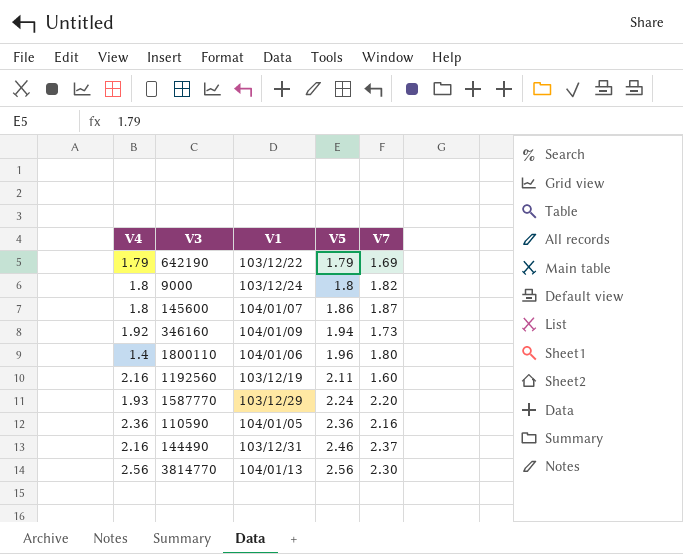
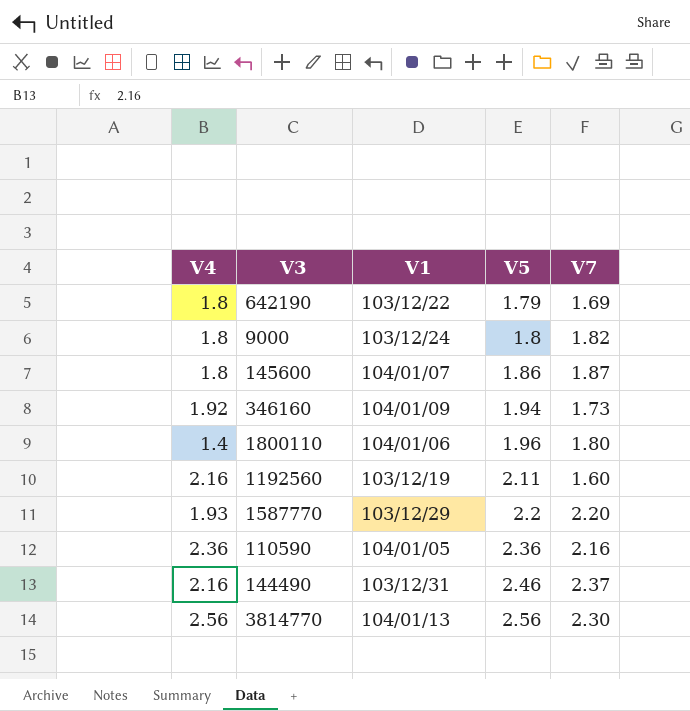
642190 | V4: 1.79 -> 1.8
1587770 | V5: 2.24 -> 2.2

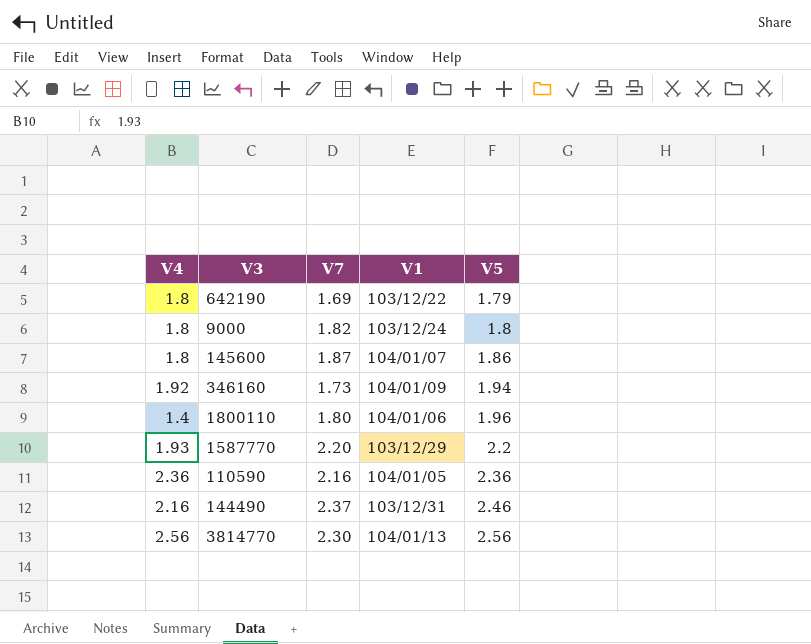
column V7 | position: 5 -> 3
row 1192560: 2.16 | 103/12/19 | 2.11 | 1.60 -> none

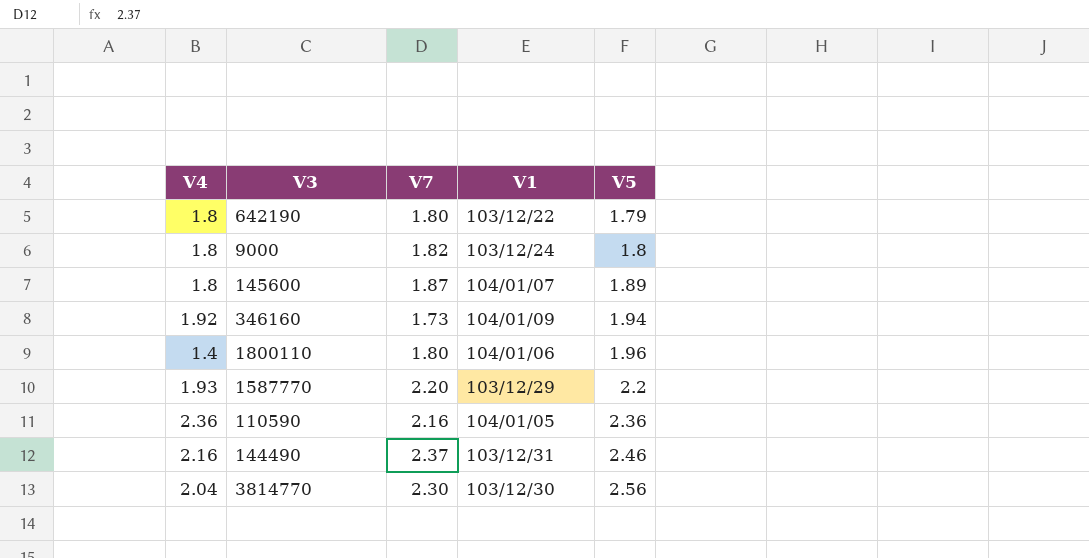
642190 | V7: 1.69 -> 1.80
145600 | V5: 1.86 -> 1.89
3814770 | V4: 2.56 -> 2.04
3814770 | V1: 104/01/13 -> 103/12/30

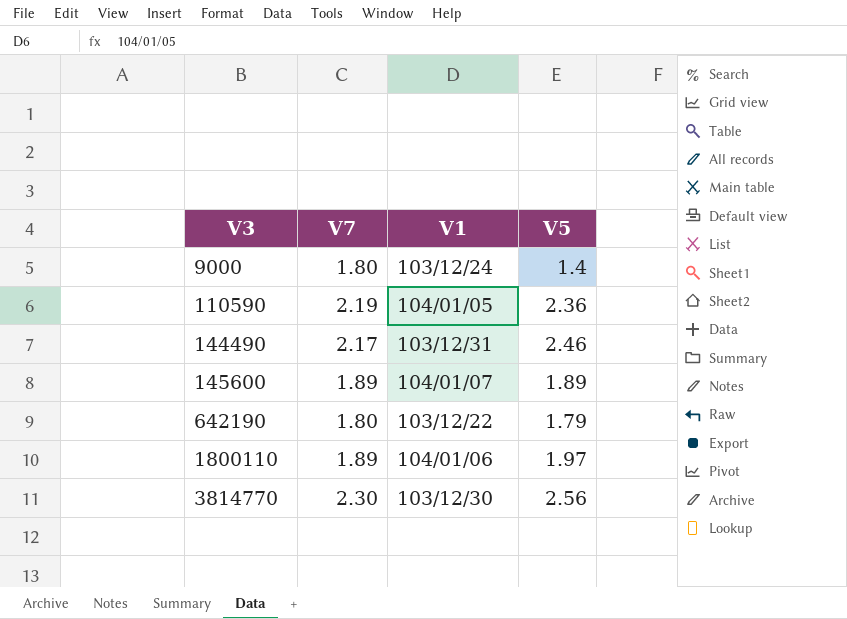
row order: V5 ascending -> V3 ascending
column V4 | position: 1 -> none
row 346160: 1.92 | 1.73 | 104/01/09 | 1.94 -> none
row 1587770: 1.93 | 2.20 | 103/12/29 | 2.2 -> none
9000 | V7: 1.82 -> 1.80
9000 | V5: 1.8 -> 1.4
110590 | V7: 2.16 -> 2.19
144490 | V7: 2.37 -> 2.17
145600 | V7: 1.87 -> 1.89
1800110 | V7: 1.80 -> 1.89
1800110 | V5: 1.96 -> 1.97

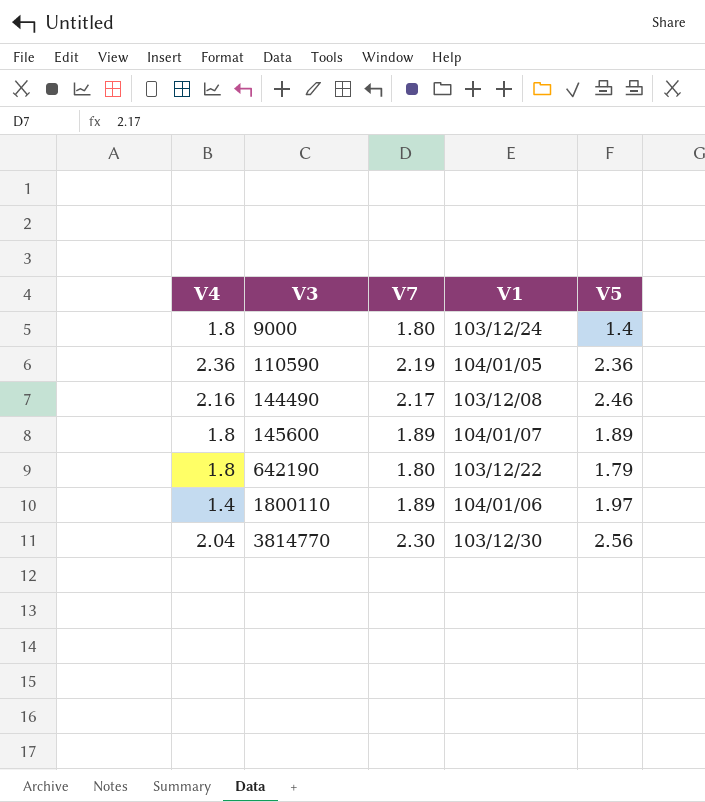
column V4 | position: none -> 1
144490 | V1: 103/12/31 -> 103/12/08

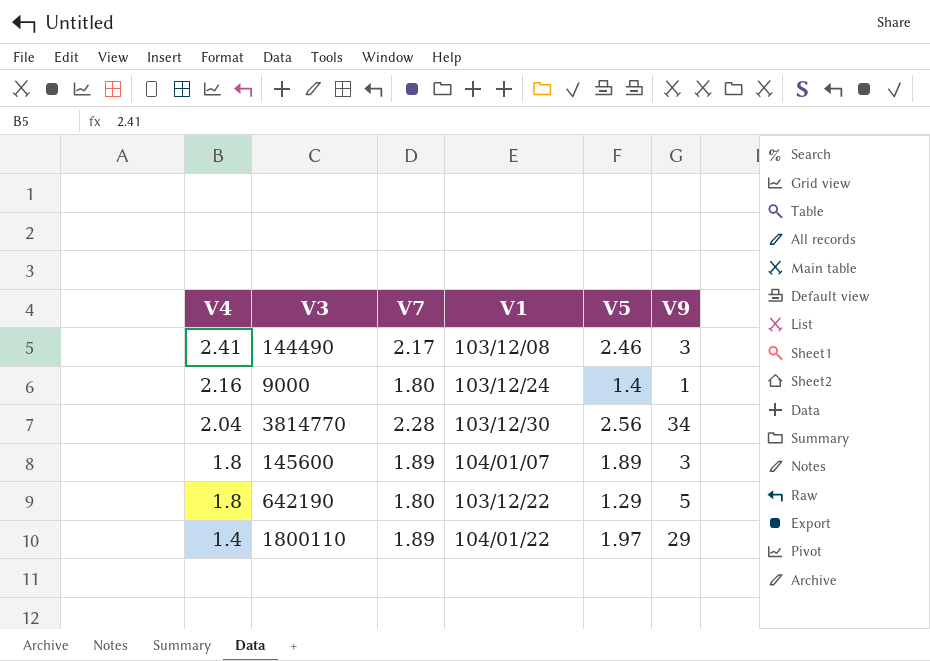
row order: V3 ascending -> V4 descending
column V9 | position: none -> 6
row 110590: 2.36 | 2.19 | 104/01/05 | 2.36 -> none
144490 | V4: 2.16 -> 2.41
9000 | V4: 1.8 -> 2.16
3814770 | V7: 2.30 -> 2.28
642190 | V5: 1.79 -> 1.29
1800110 | V1: 104/01/06 -> 104/01/22

